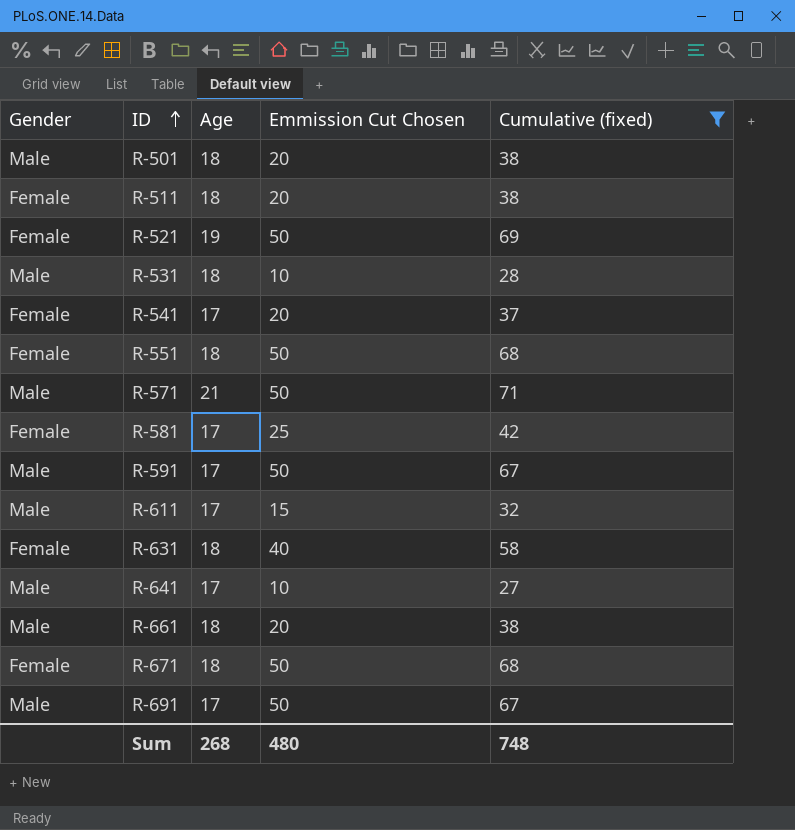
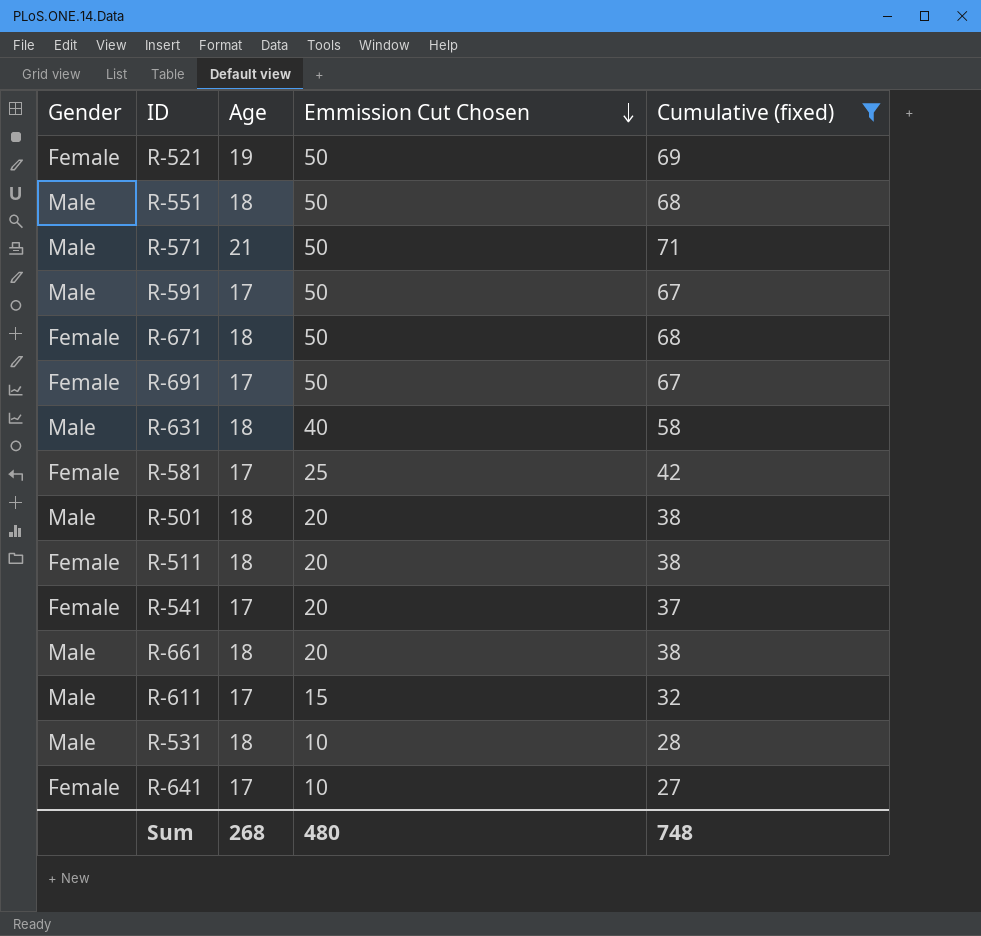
row order: ID ascending -> Emmission Cut Chosen descending
R-551 | Gender: Female -> Male
R-691 | Gender: Male -> Female
R-631 | Gender: Female -> Male
R-641 | Gender: Male -> Female

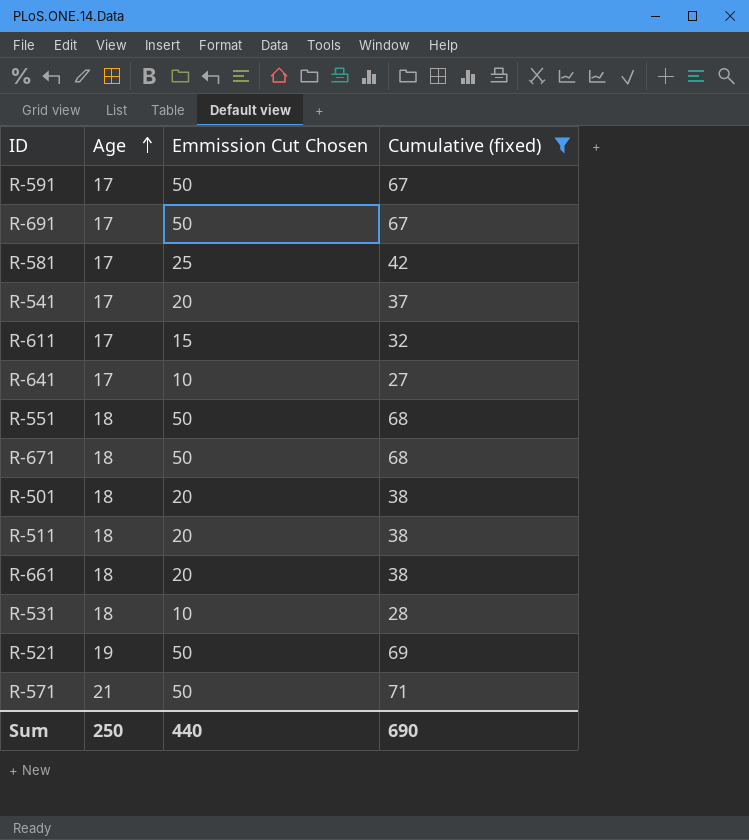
row order: Emmission Cut Chosen descending -> Age ascending
column Gender | position: 1 -> none
row R-631: Male | 18 | 40 | 58 -> none
Sum | Age: 268 -> 250
Sum | Emmission Cut Chosen: 480 -> 440
Sum | Cumulative (fixed): 748 -> 690

